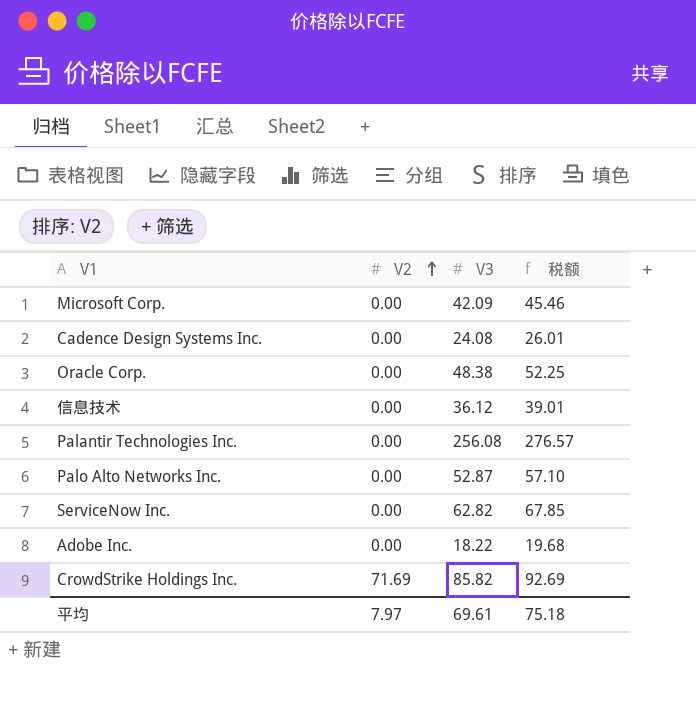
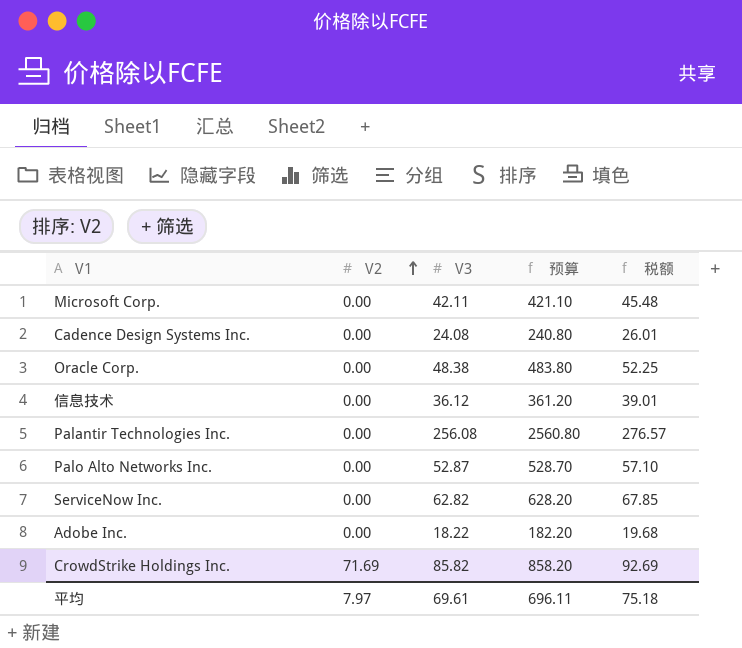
column 预算 | formula: none -> [V3] * 10
Microsoft Corp. | V3: 42.09 -> 42.11
Microsoft Corp. | 税额: 45.46 -> 45.48

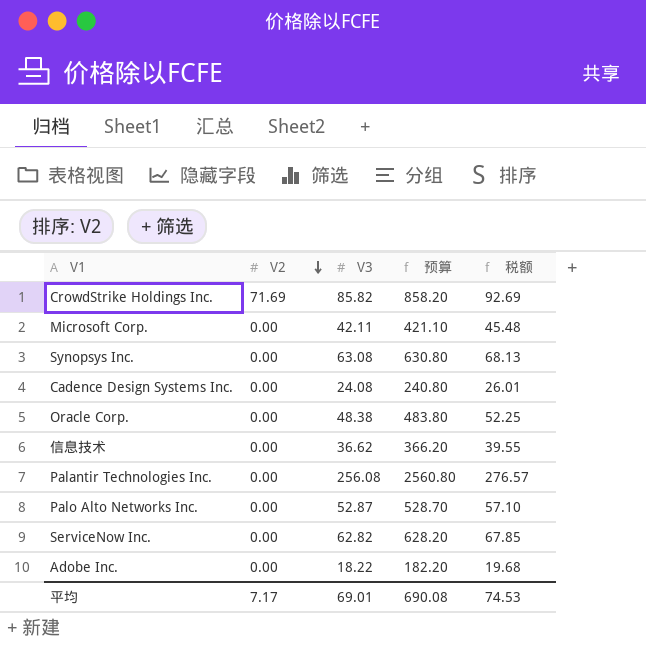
row order: V2 ascending -> V2 descending
row Synopsys Inc.: none -> 0.00 | 63.08 | 630.80 | 68.13
信息技术 | V3: 36.12 -> 36.62
信息技术 | 预算: 361.20 -> 366.20
信息技术 | 税额: 39.01 -> 39.55
平均 | V2: 7.97 -> 7.17
平均 | V3: 69.61 -> 69.01
平均 | 预算: 696.11 -> 690.08
平均 | 税额: 75.18 -> 74.53

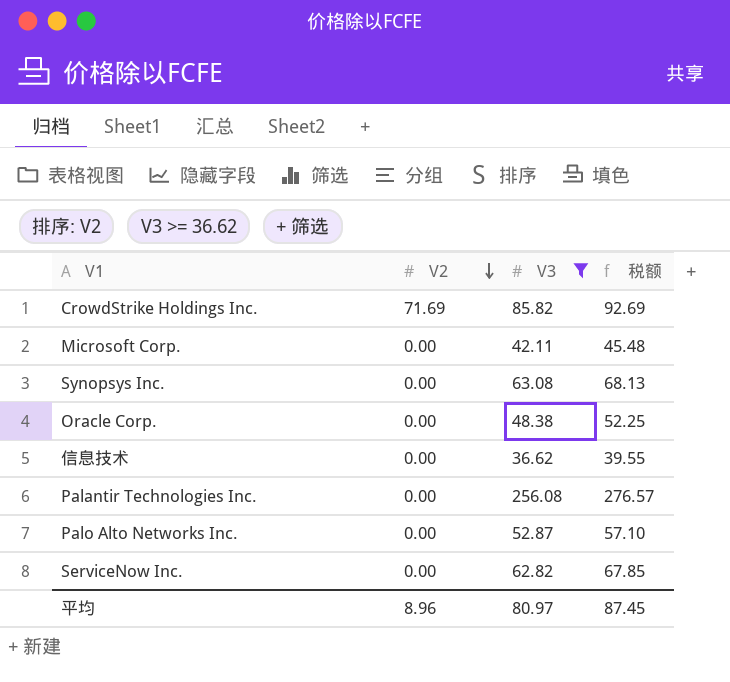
filter: none -> V3 >= 36.62
column 预算 | formula: [V3] * 10 -> none
平均 | V2: 7.17 -> 8.96
平均 | V3: 69.01 -> 80.97
平均 | 税额: 74.53 -> 87.45

